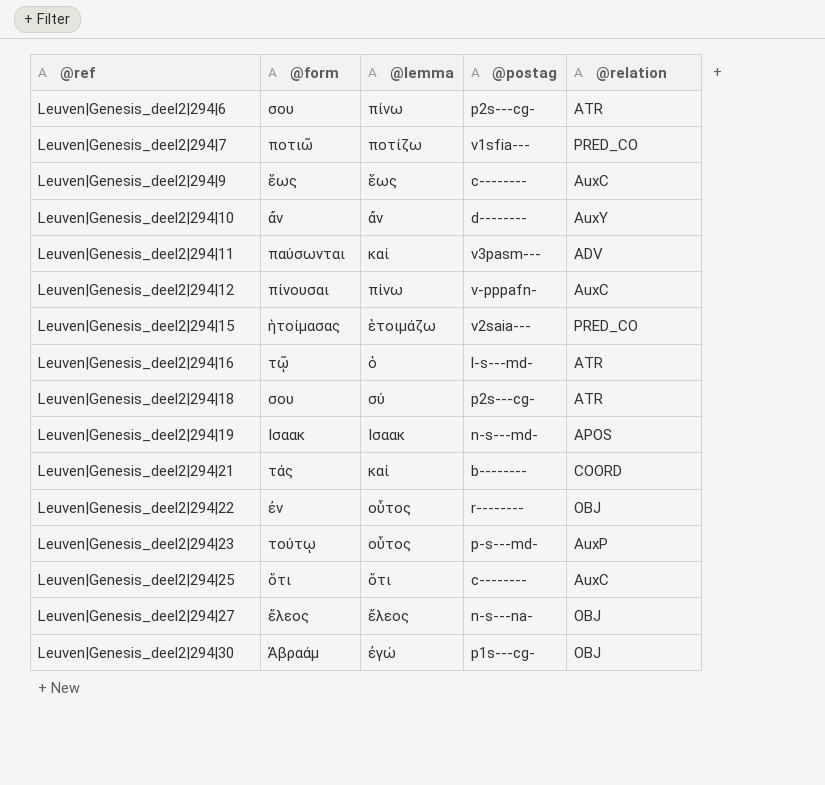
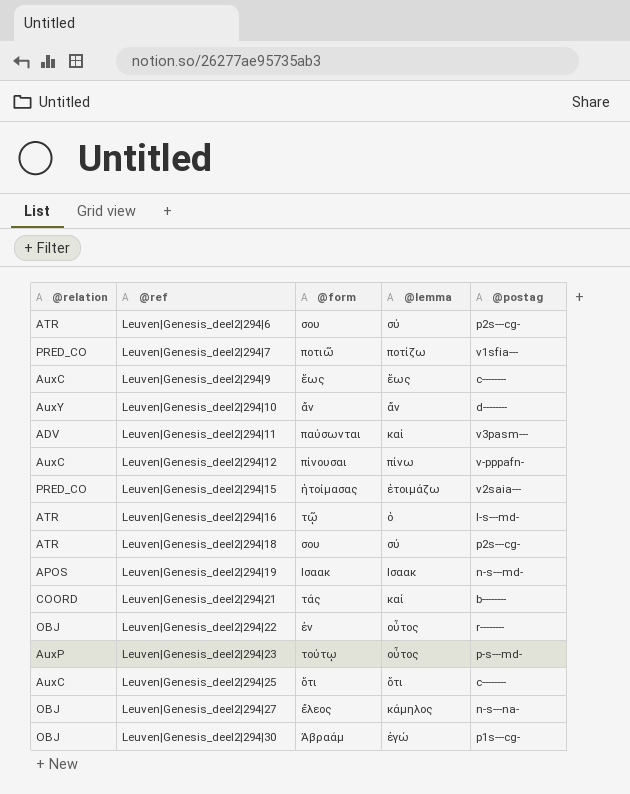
column @relation | position: 5 -> 1
Leuven|Genesis_deel2|294|6 | @lemma: πίνω -> σύ
Leuven|Genesis_deel2|294|27 | @lemma: ἔλεος -> κάμηλος

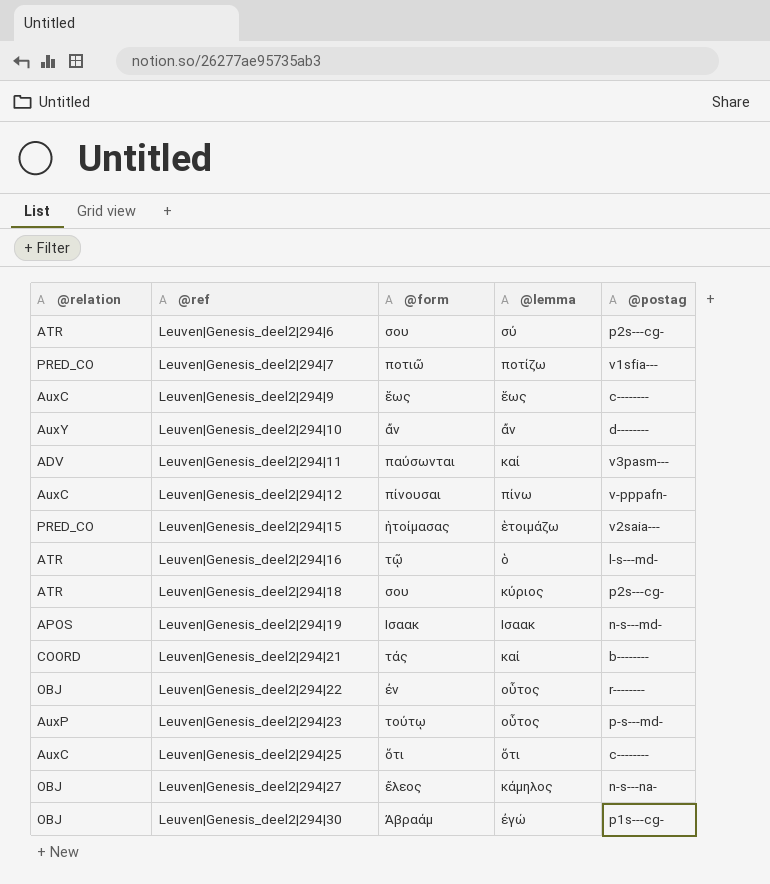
Leuven|Genesis_deel2|294|18 | @lemma: σύ -> κύριος

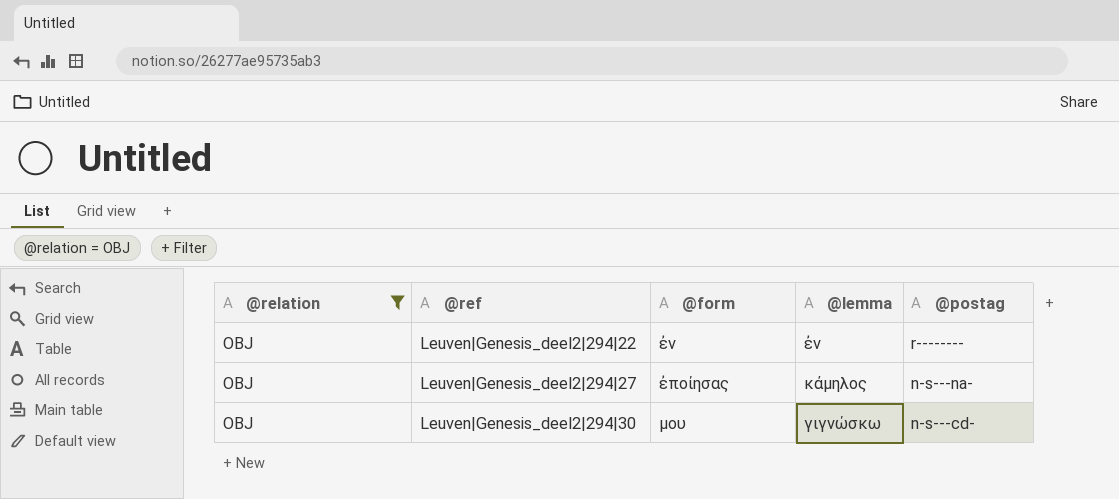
filter: none -> @relation = OBJ
Leuven|Genesis_deel2|294|22 | @lemma: οὗτος -> ἐν
Leuven|Genesis_deel2|294|27 | @form: ἔλεος -> ἐποίησας
Leuven|Genesis_deel2|294|30 | @form: Ἀβραάμ -> μου
Leuven|Genesis_deel2|294|30 | @lemma: ἐγώ -> γιγνώσκω
Leuven|Genesis_deel2|294|30 | @postag: p1s---cg- -> n-s---cd-

